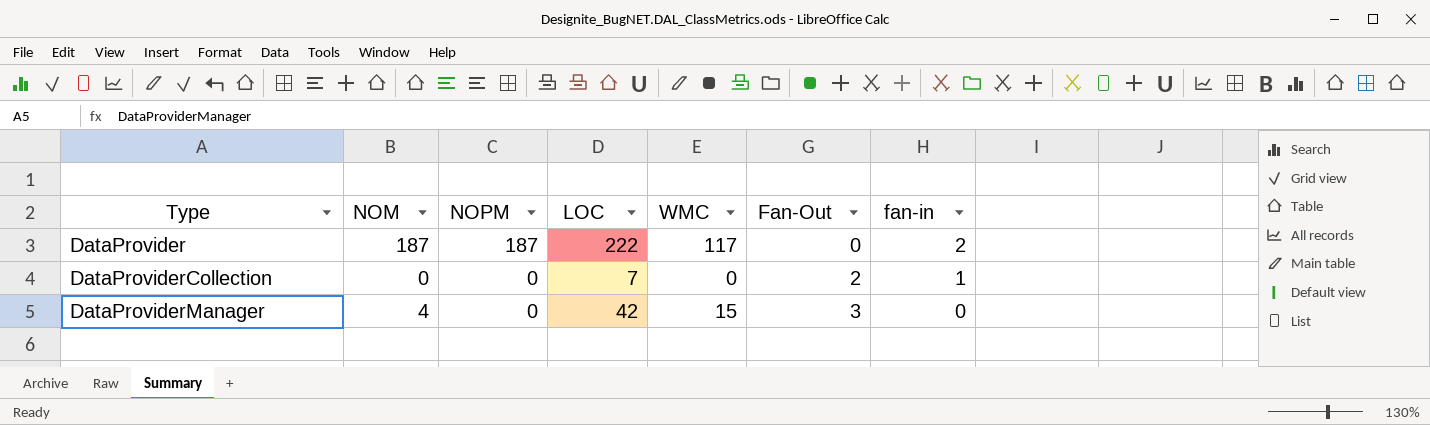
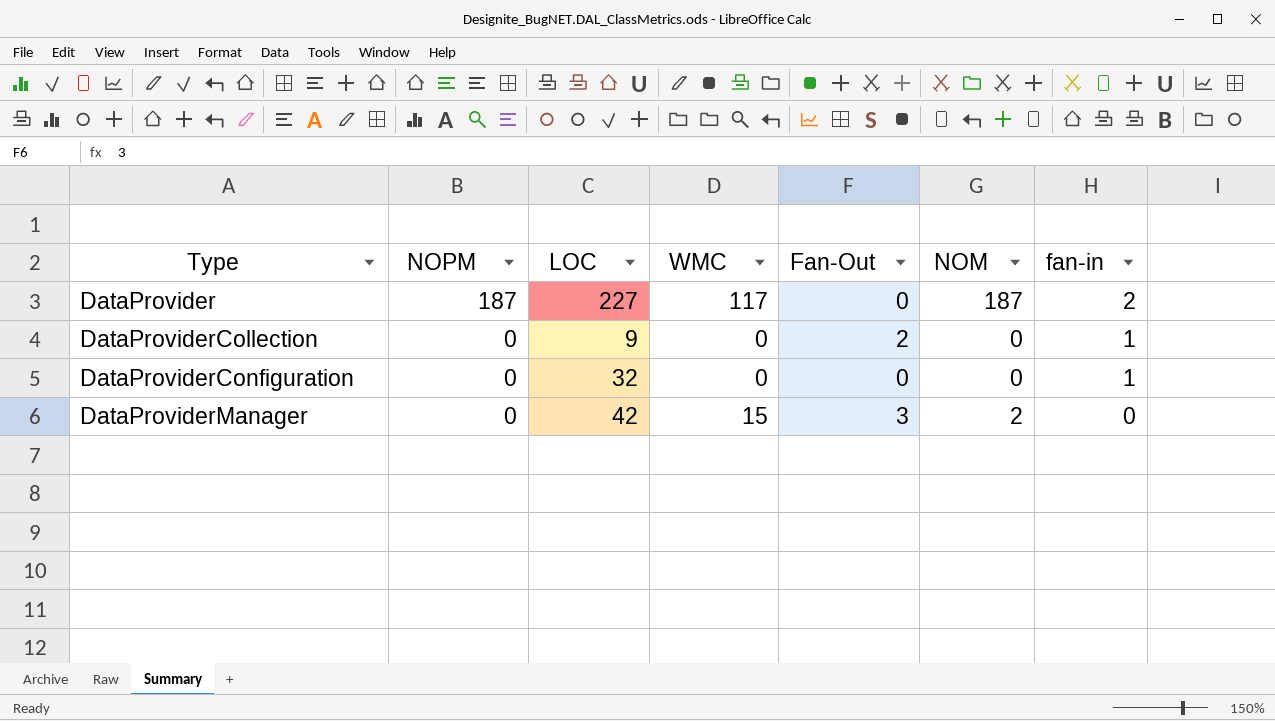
column NOM | position: 2 -> 6
DataProvider | LOC: 222 -> 227
DataProviderCollection | LOC: 7 -> 9
row DataProviderConfiguration: none -> 0 | 32 | 0 | 0 | 0 | 1
DataProviderManager | NOM: 4 -> 2

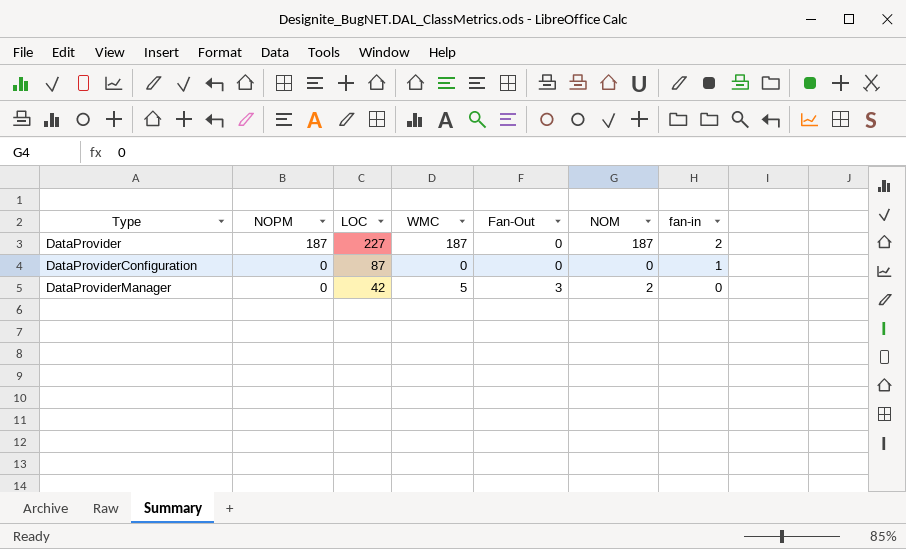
row DataProviderCollection: 0 | 9 | 0 | 2 | 0 | 1 -> none
DataProvider | WMC: 117 -> 187
DataProviderConfiguration | LOC: 32 -> 87
DataProviderManager | WMC: 15 -> 5

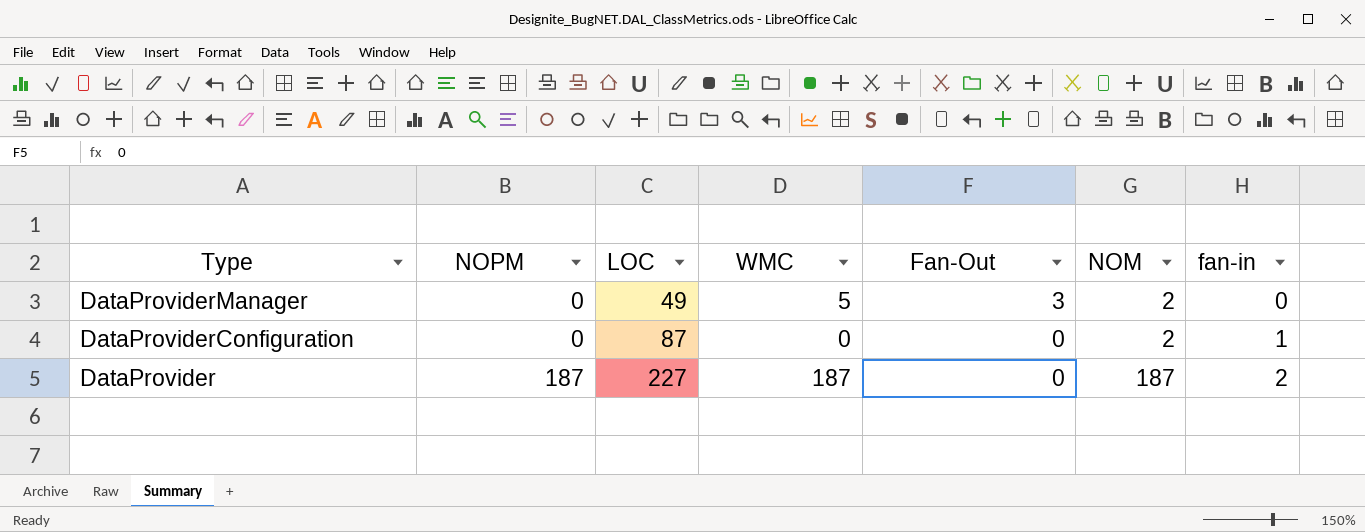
row order: Type ascending -> Type descending
DataProviderManager | LOC: 42 -> 49
DataProviderConfiguration | NOM: 0 -> 2

